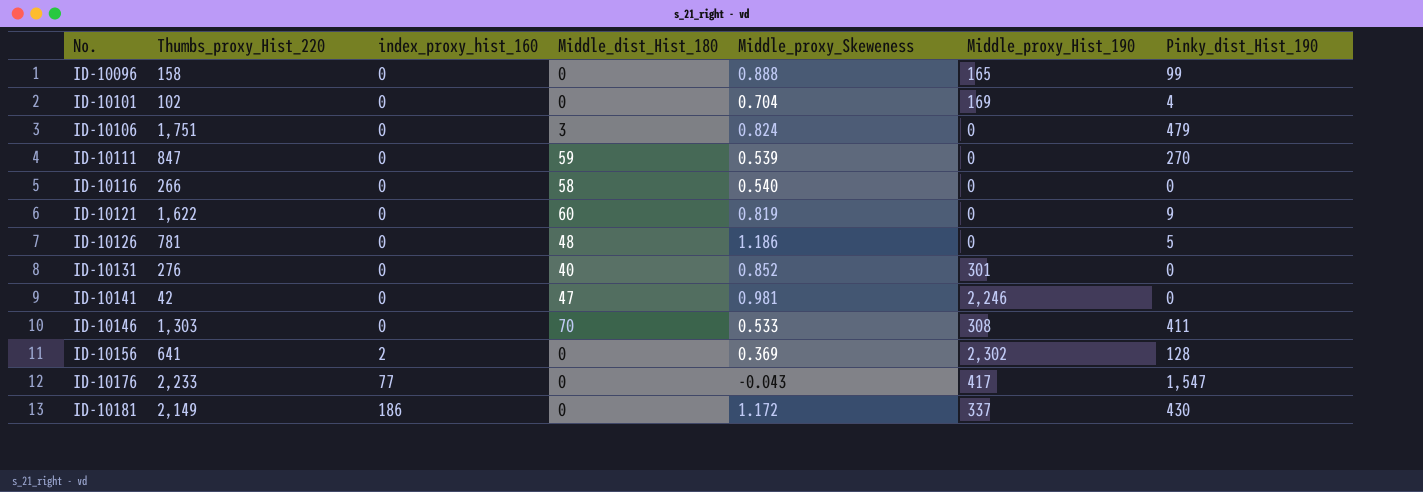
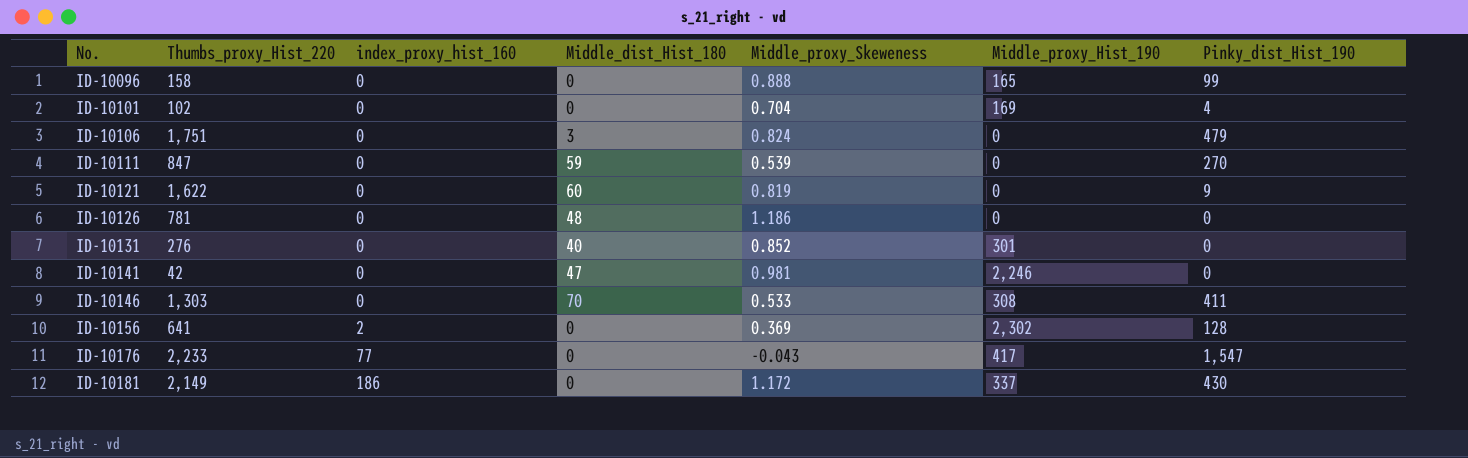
row ID-10116: 266 | 0 | 58 | 0.540 | 0 | 0 -> none
ID-10126 | Pinky_dist_Hist_190: 5 -> 0

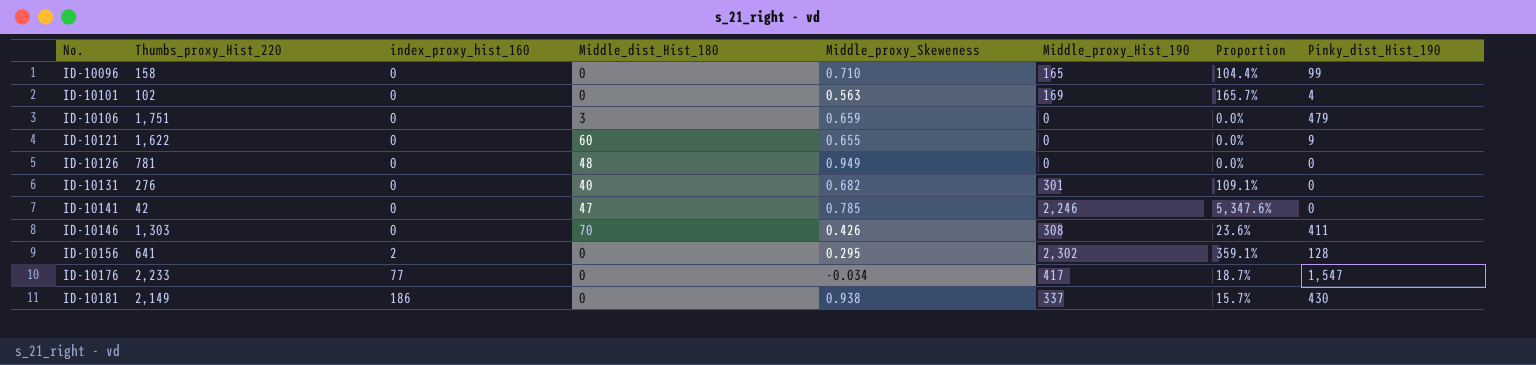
column Proportion | formula: none -> [Middle_proxy_Hist_190] / [Thumbs_proxy_Hist_220]
row ID-10111: 847 | 0 | 59 | 0.539 | 0 | 270 -> none
ID-10096 | Middle_proxy_Skeweness: 0.888 -> 0.710
ID-10101 | Middle_proxy_Skeweness: 0.704 -> 0.563
ID-10106 | Middle_proxy_Skeweness: 0.824 -> 0.659
ID-10121 | Middle_proxy_Skeweness: 0.819 -> 0.655
ID-10126 | Middle_proxy_Skeweness: 1.186 -> 0.949
ID-10131 | Middle_proxy_Skeweness: 0.852 -> 0.682
ID-10141 | Middle_proxy_Skeweness: 0.981 -> 0.785
ID-10146 | Middle_proxy_Skeweness: 0.533 -> 0.426
ID-10156 | Middle_proxy_Skeweness: 0.369 -> 0.295
ID-10176 | Middle_proxy_Skeweness: -0.043 -> -0.034
ID-10181 | Middle_proxy_Skeweness: 1.172 -> 0.938

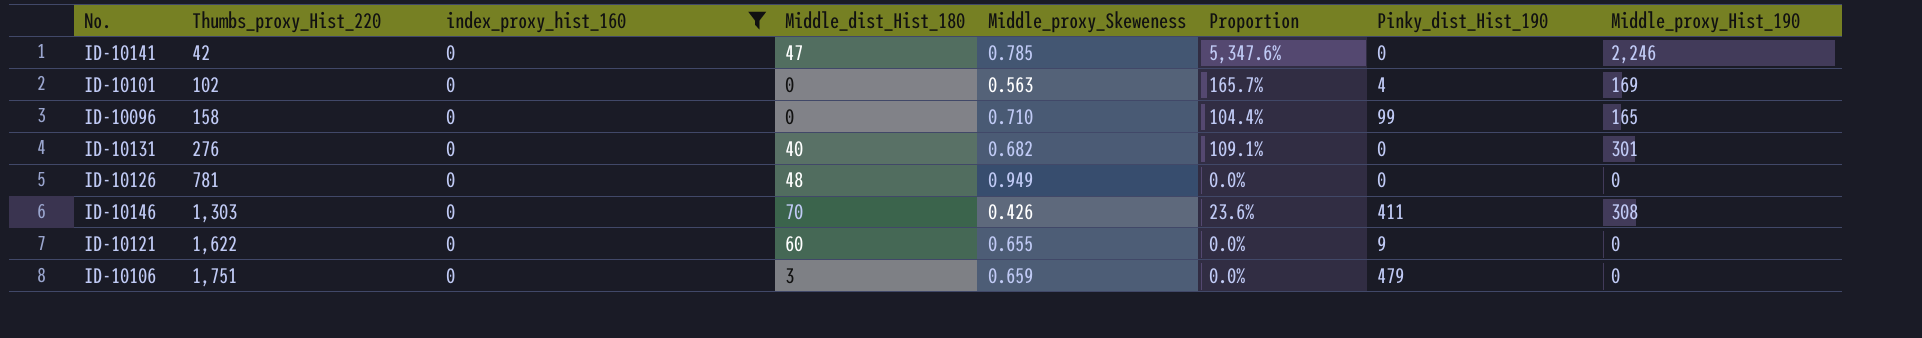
filter: none -> index_proxy_hist_160 = 0
row order: No. ascending -> Thumbs_proxy_Hist_220 ascending
column Middle_proxy_Hist_190 | position: 6 -> 8

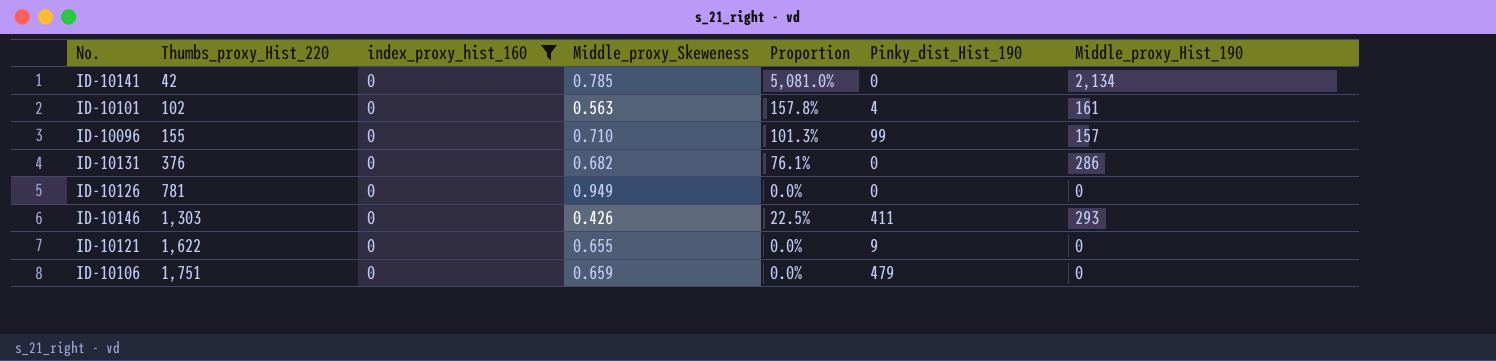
column Middle_dist_Hist_180 | position: 4 -> none
ID-10141 | Proportion: 5,347.6% -> 5,081.0%
ID-10141 | Middle_proxy_Hist_190: 2,246 -> 2,134
ID-10101 | Proportion: 165.7% -> 157.8%
ID-10101 | Middle_proxy_Hist_190: 169 -> 161
ID-10096 | Thumbs_proxy_Hist_220: 158 -> 155
ID-10096 | Proportion: 104.4% -> 101.3%
ID-10096 | Middle_proxy_Hist_190: 165 -> 157
ID-10131 | Thumbs_proxy_Hist_220: 276 -> 376
ID-10131 | Proportion: 109.1% -> 76.1%
ID-10131 | Middle_proxy_Hist_190: 301 -> 286
ID-10146 | Proportion: 23.6% -> 22.5%
ID-10146 | Middle_proxy_Hist_190: 308 -> 293

